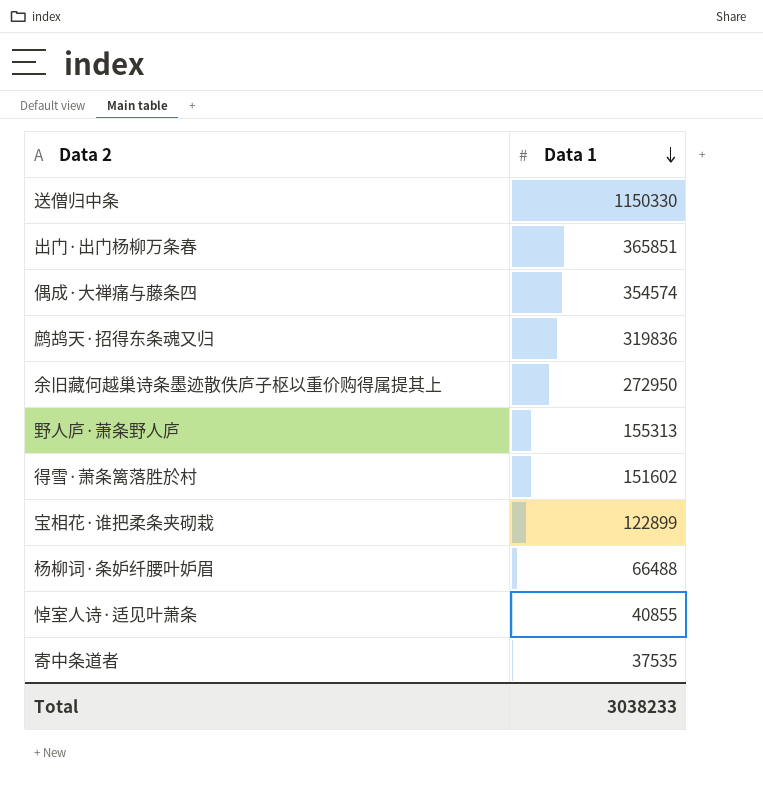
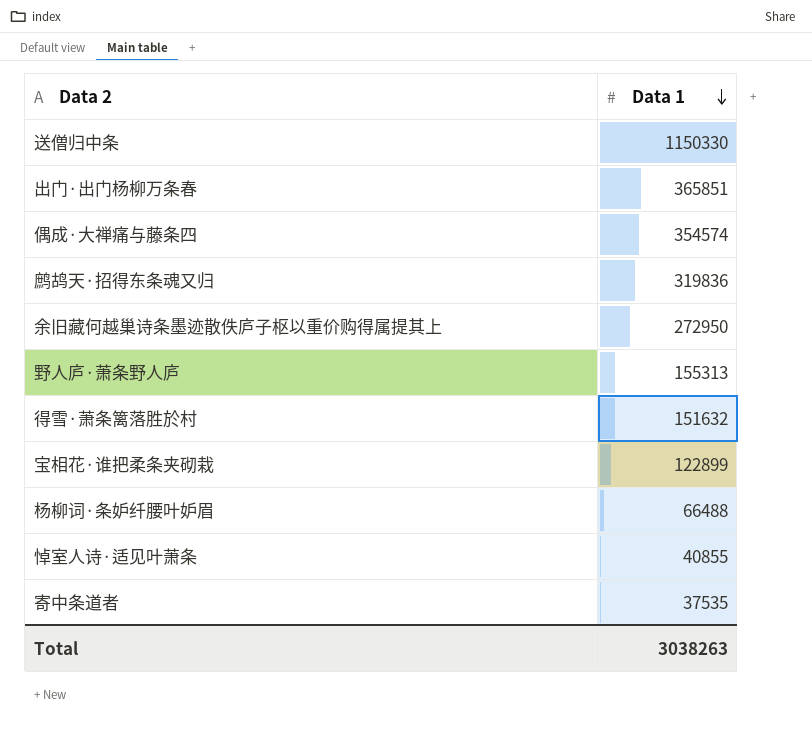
得雪·萧条篱落胜於村 | Data 1: 151602 -> 151632
Total | Data 1: 3038233 -> 3038263

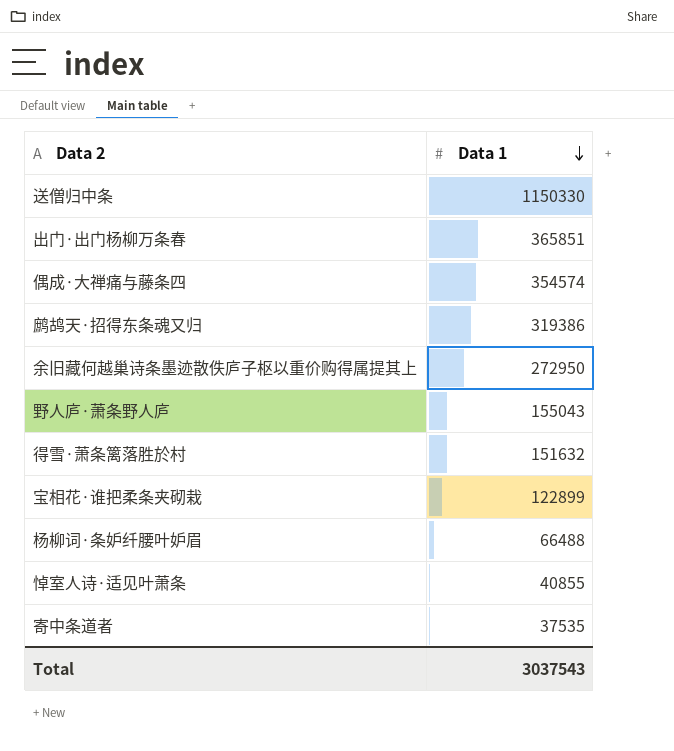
鹧鸪天·招得东条魂又归 | Data 1: 319836 -> 319386
野人庐·萧条野人庐 | Data 1: 155313 -> 155043
Total | Data 1: 3038263 -> 3037543

